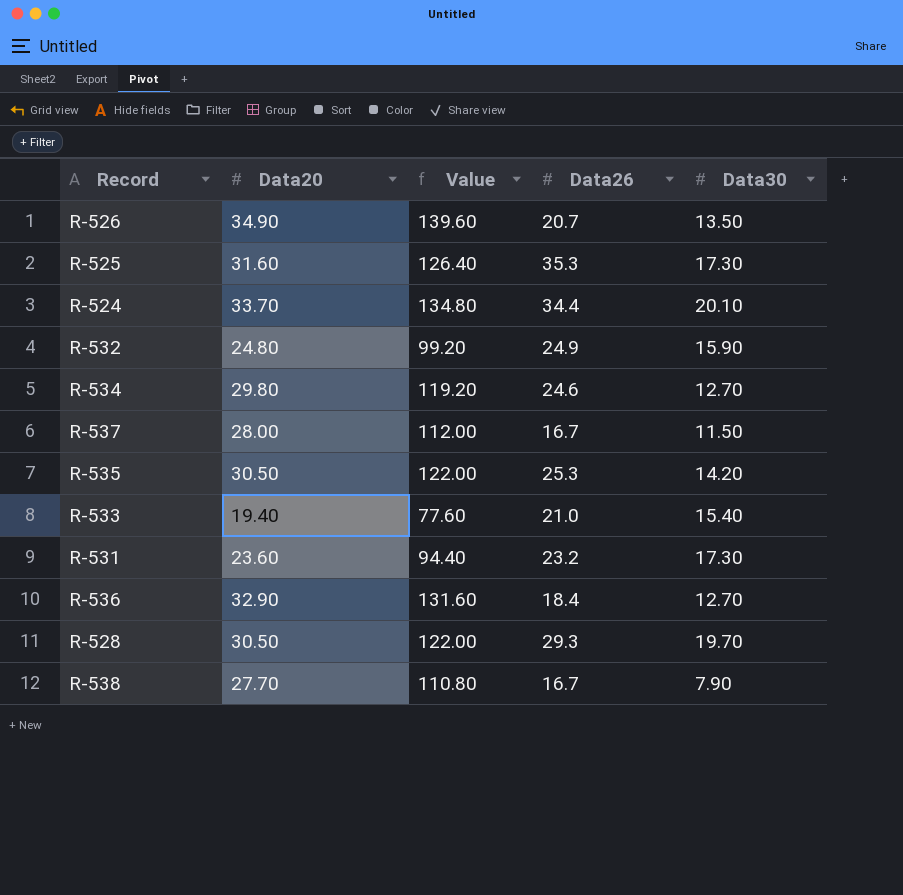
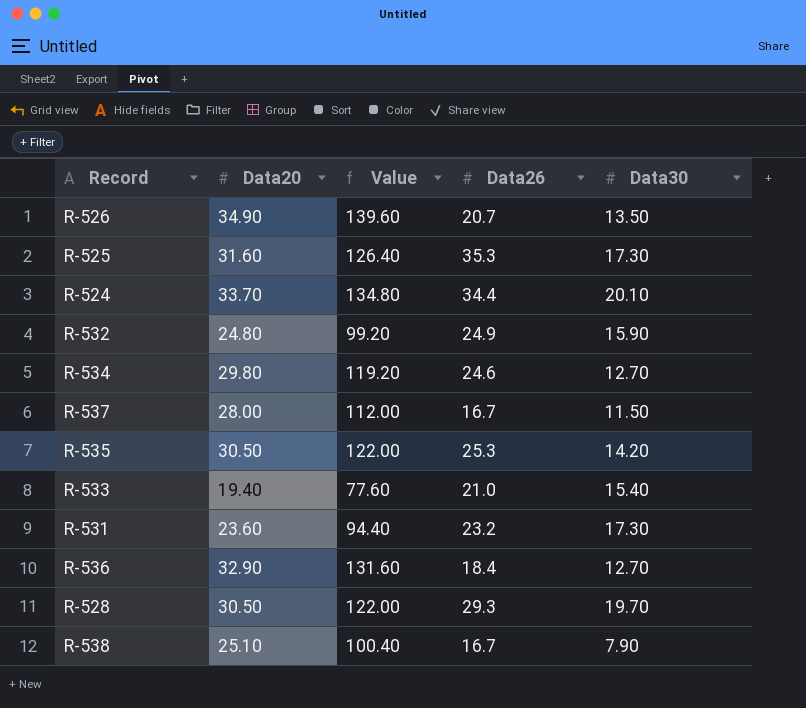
R-538 | Data20: 27.70 -> 25.10
R-538 | Value: 110.80 -> 100.40

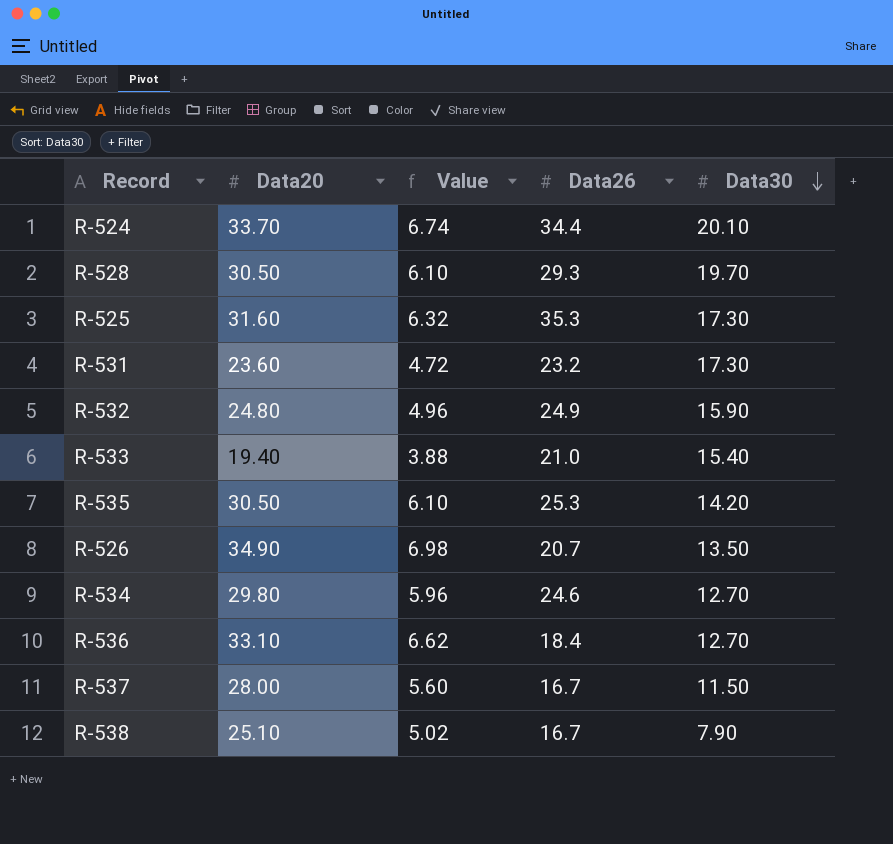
row order: none -> Data30 descending
column Value | formula: [Data20] * 4 -> [Data20] * 0.2
R-536 | Data20: 32.90 -> 33.10

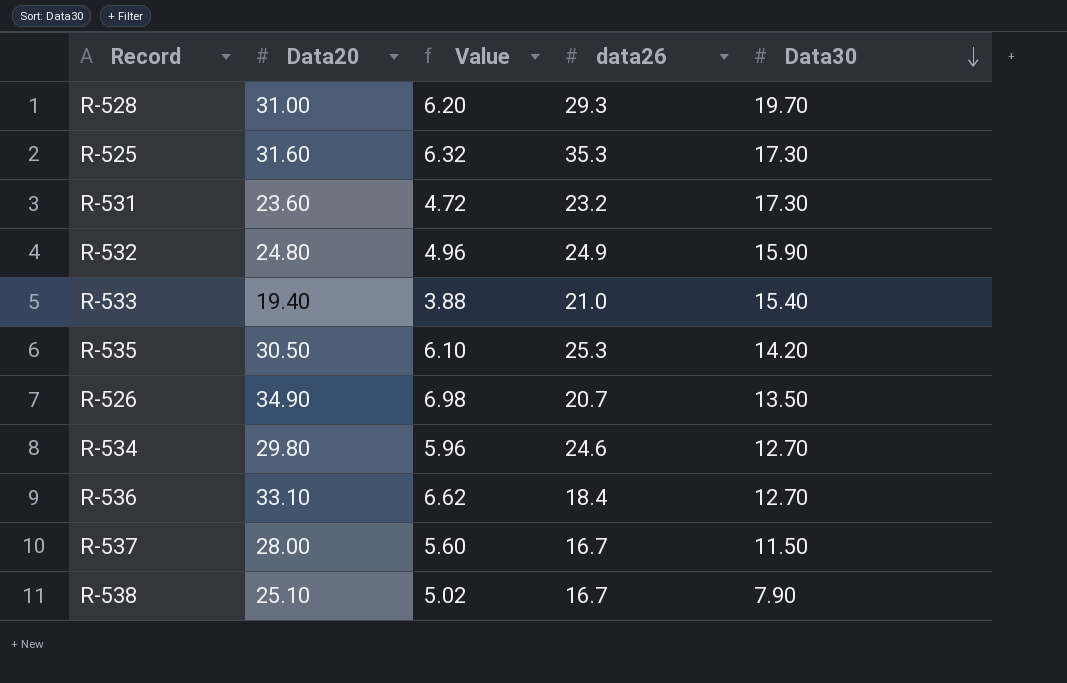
column name: Data26 -> data26
row R-524: 33.70 | 6.74 | 34.4 | 20.10 -> none
R-528 | Data20: 30.50 -> 31.00
R-528 | Value: 6.10 -> 6.20

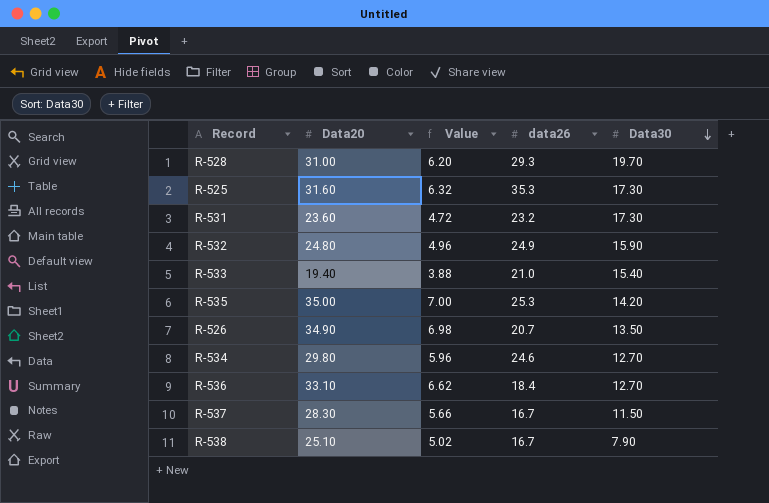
R-535 | Data20: 30.50 -> 35.00
R-535 | Value: 6.10 -> 7.00
R-537 | Data20: 28.00 -> 28.30
R-537 | Value: 5.60 -> 5.66

